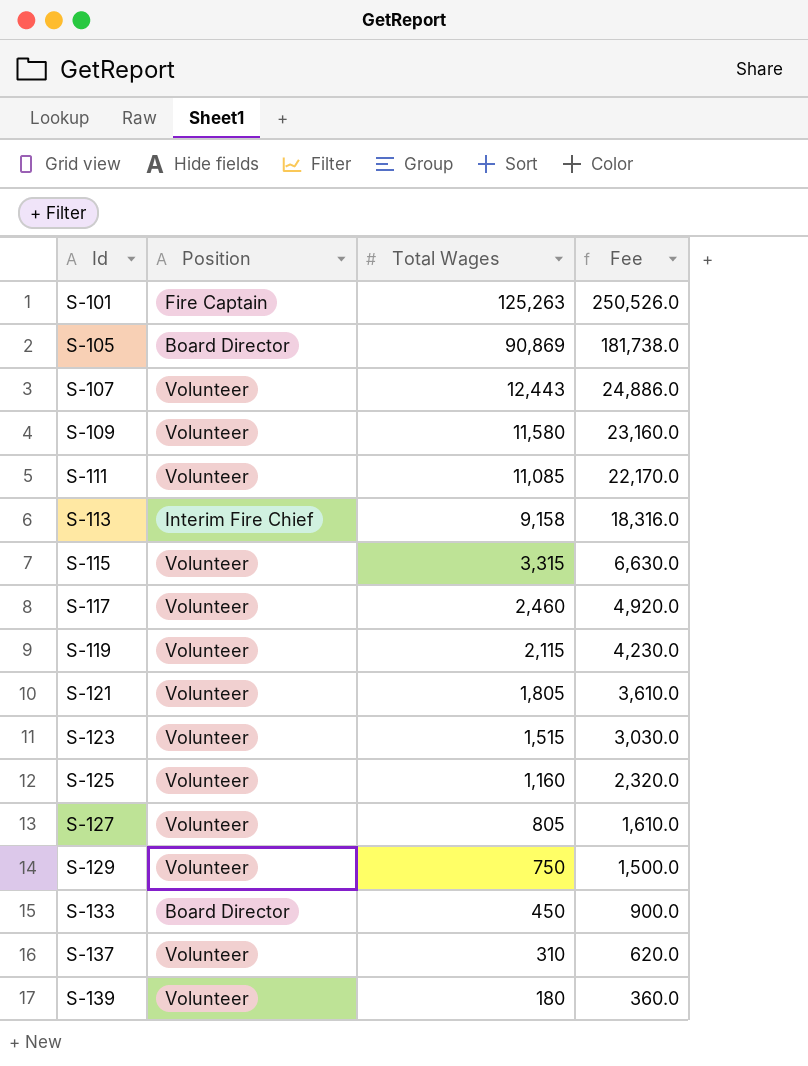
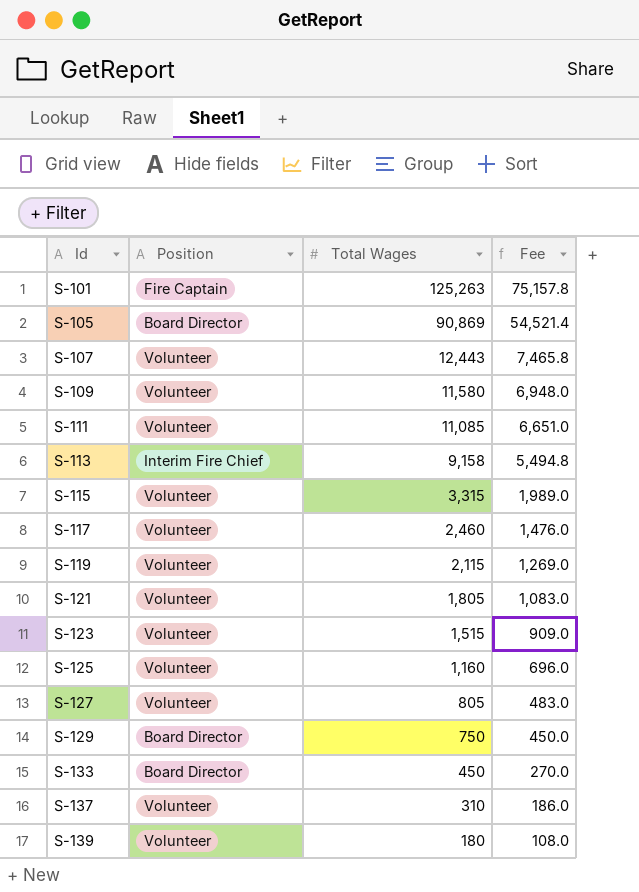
column Fee | formula: [Total Wages] * 2 -> [Total Wages] * 0.6
S-129 | Position: Volunteer -> Board Director

